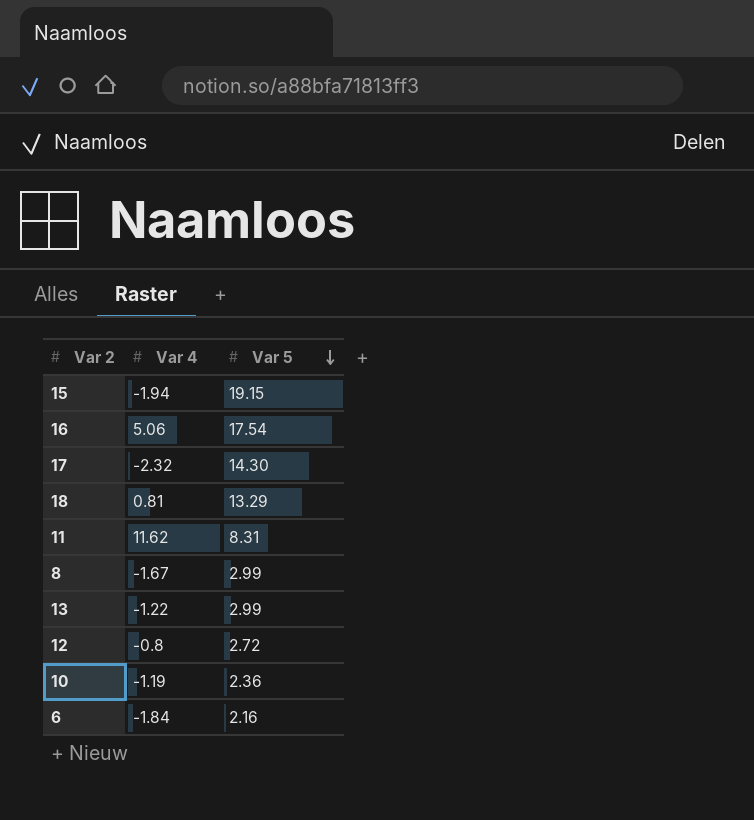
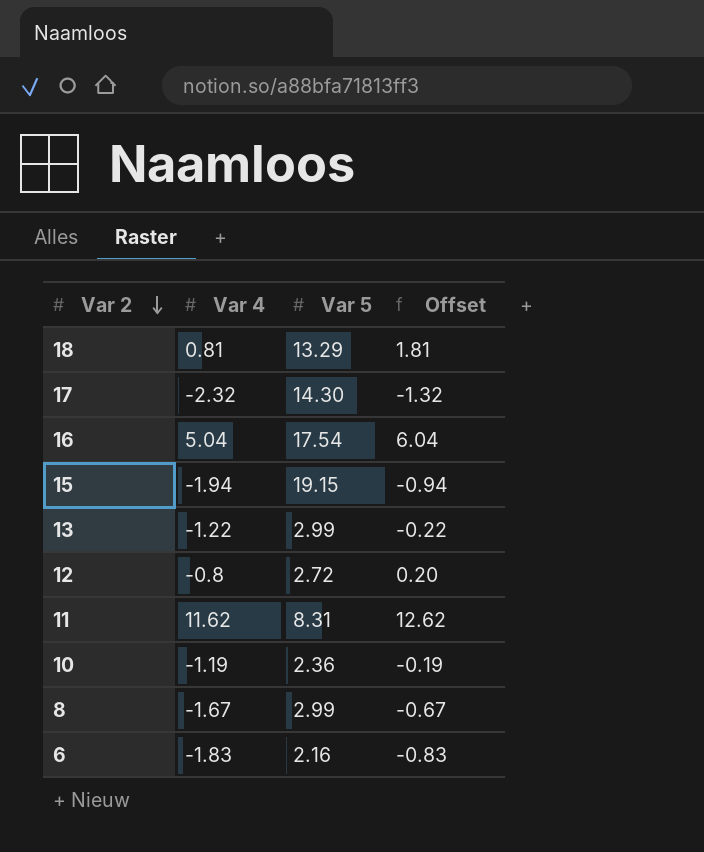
row order: Var 5 descending -> Var 2 descending
column Offset | formula: none -> [Var 4] + 1
16 | Var 4: 5.06 -> 5.04
6 | Var 4: -1.84 -> -1.83

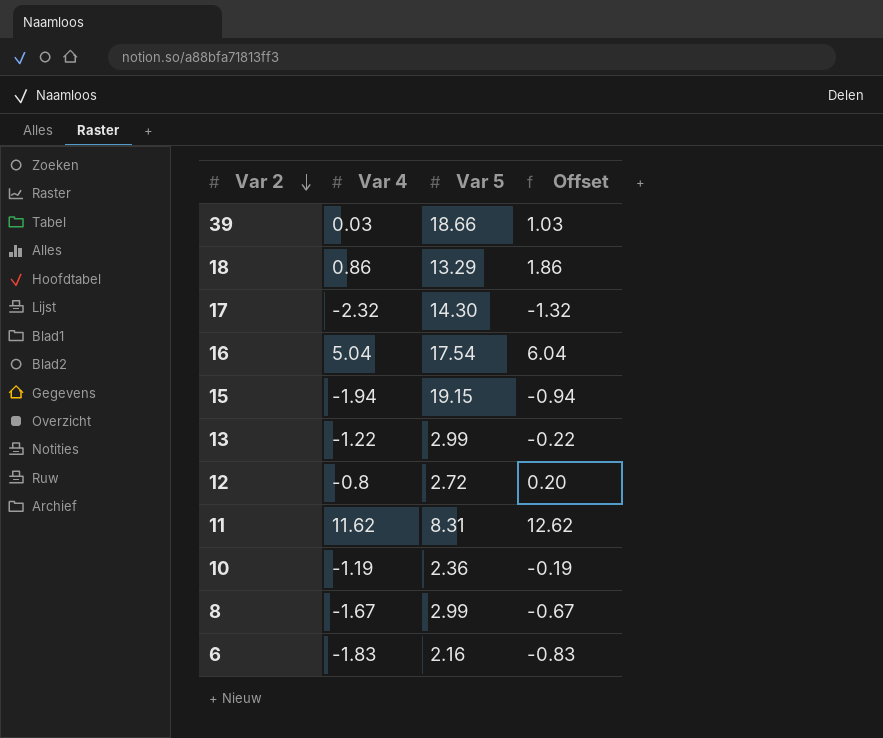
row 39: none -> 0.03 | 18.66 | 1.03
18 | Var 4: 0.81 -> 0.86
18 | Offset: 1.81 -> 1.86

